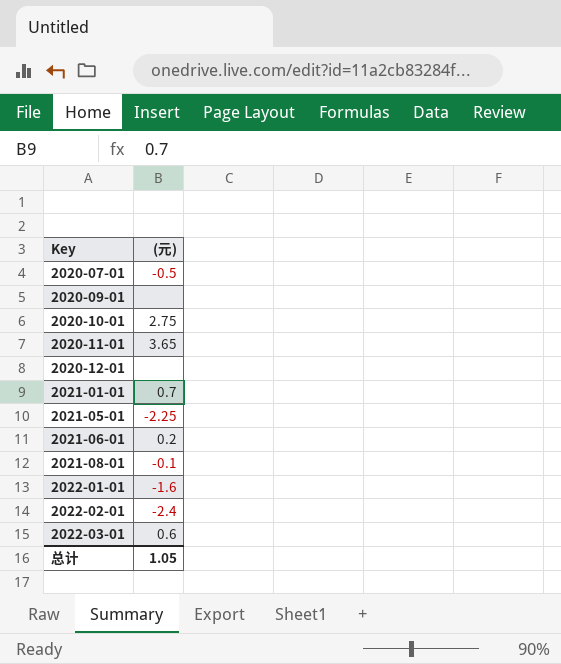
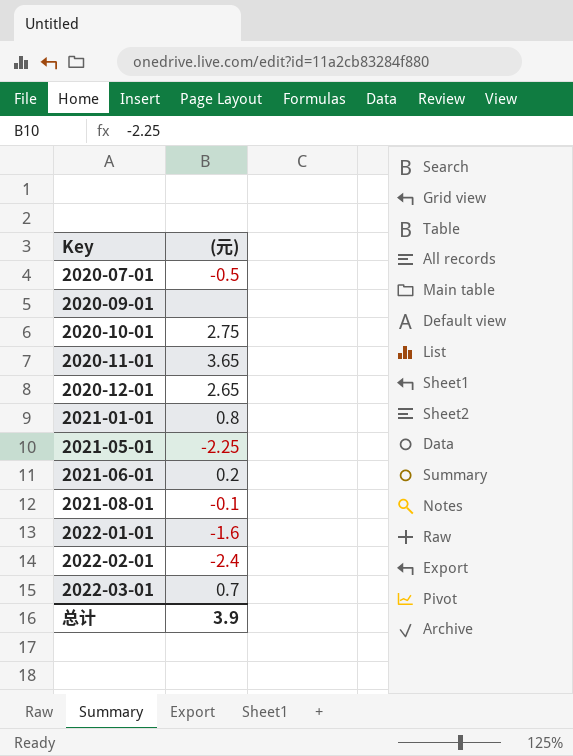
2020-12-01 | (元): none -> 2.65
2021-01-01 | (元): 0.7 -> 0.8
2022-03-01 | (元): 0.6 -> 0.7
总计 | (元): 1.05 -> 3.9

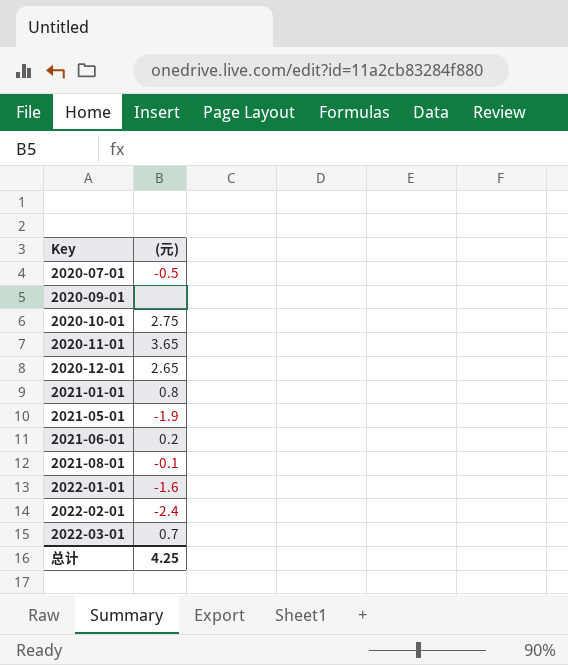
2021-05-01 | (元): -2.25 -> -1.9
总计 | (元): 3.9 -> 4.25

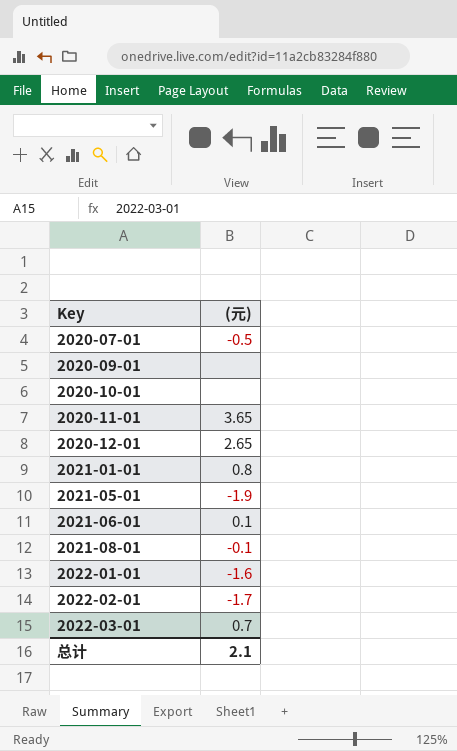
2020-10-01 | (元): 2.75 -> none
2021-06-01 | (元): 0.2 -> 0.1
2022-02-01 | (元): -2.4 -> -1.7
总计 | (元): 4.25 -> 2.1

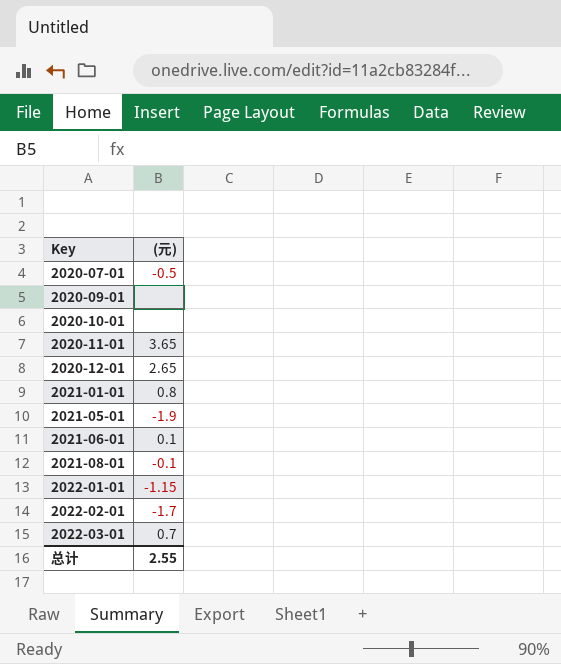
2022-01-01 | (元): -1.6 -> -1.15
总计 | (元): 2.1 -> 2.55

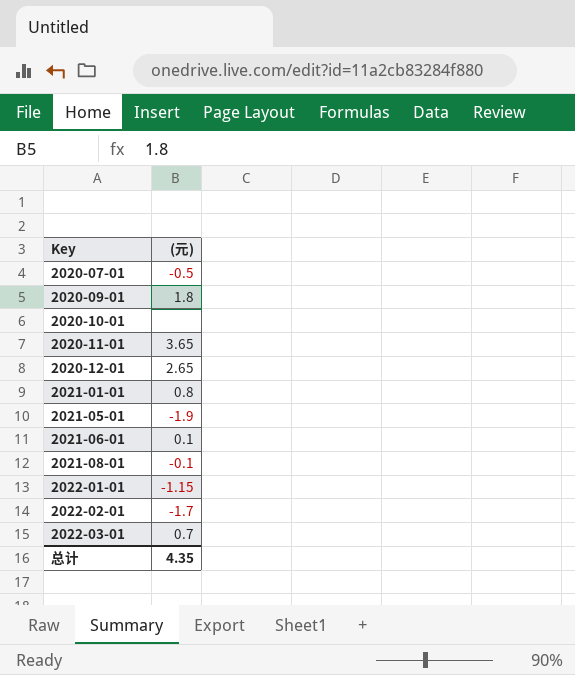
2020-09-01 | (元): none -> 1.8
总计 | (元): 2.55 -> 4.35

